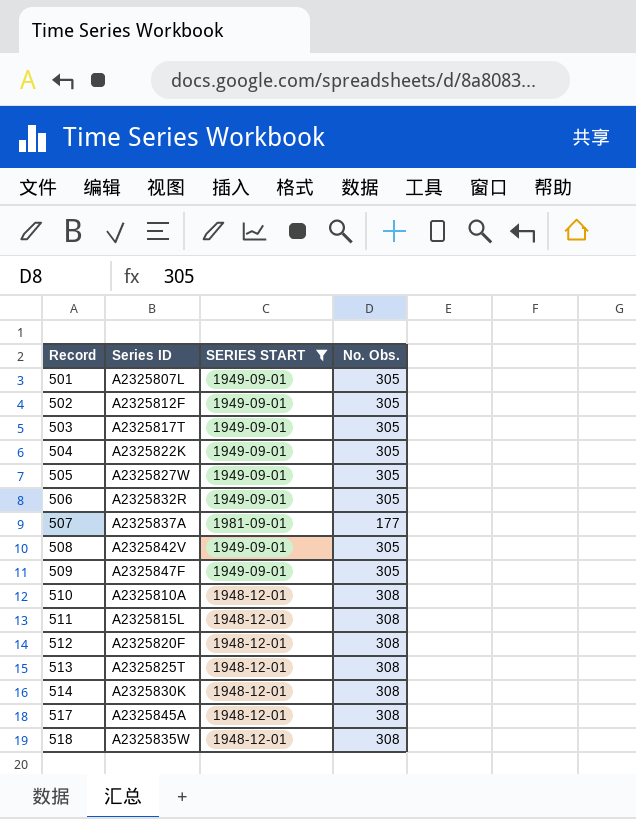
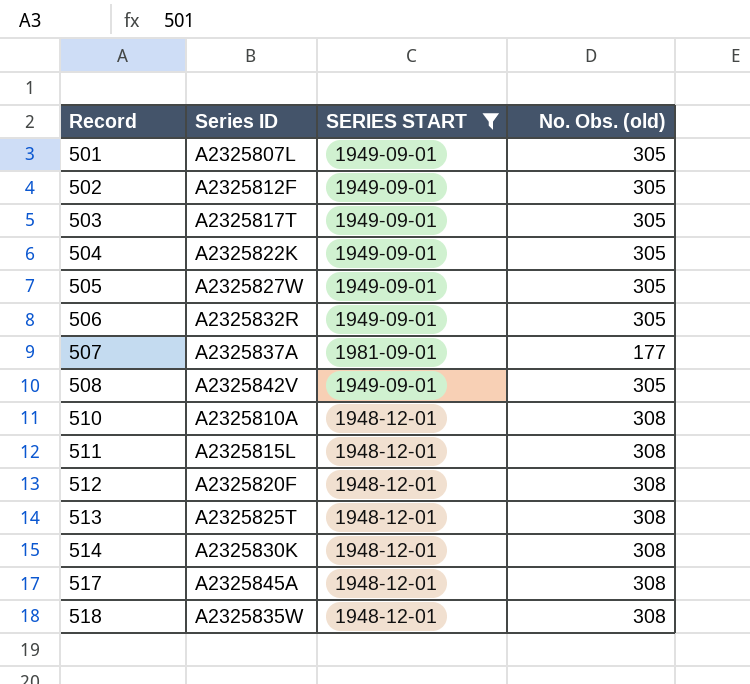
column name: No. Obs. -> No. Obs. (old)
row 509: A2325847F | 1949-09-01 | 305 -> none

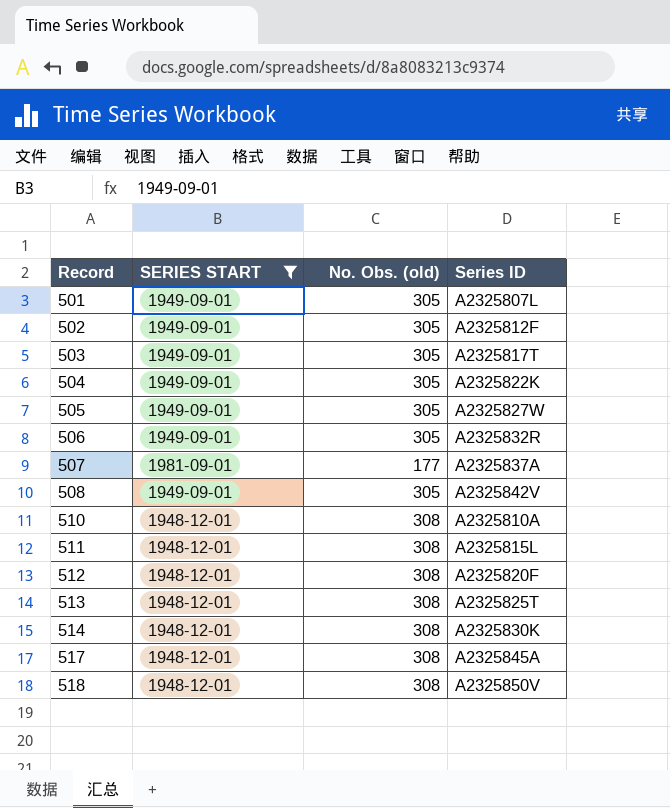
column Series ID | position: 2 -> 4
518 | Series ID: A2325835W -> A2325850V

